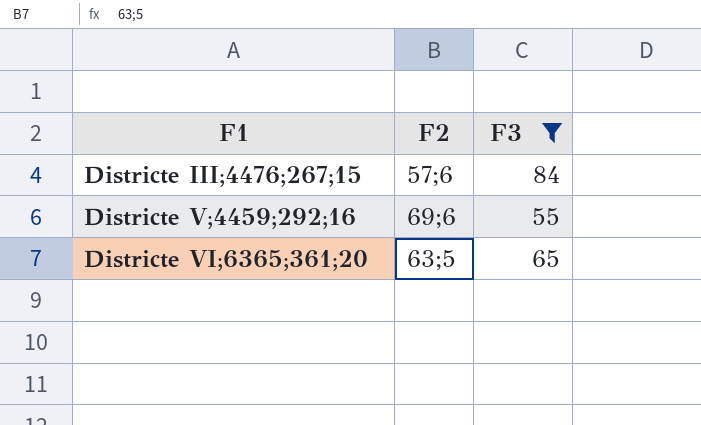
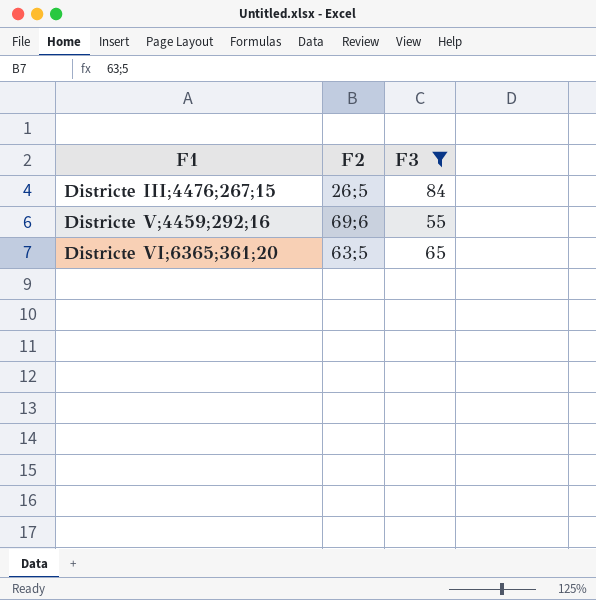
Districte III;4476;267;15 | F2: 57;6 -> 26;5

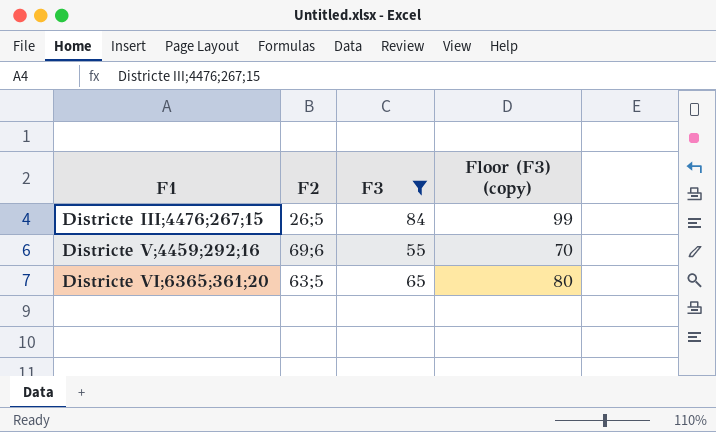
column Floor (F3) (copy) | formula: none -> [F3] + 15

